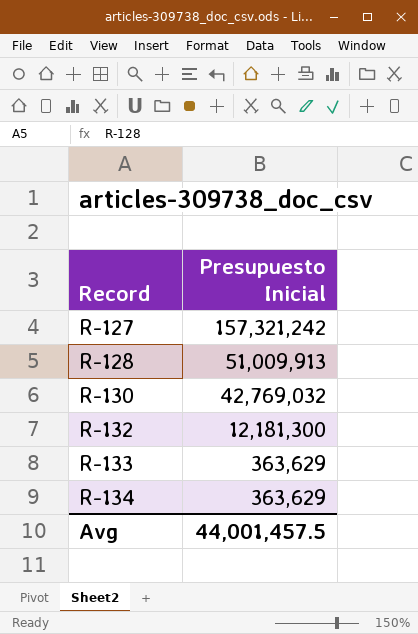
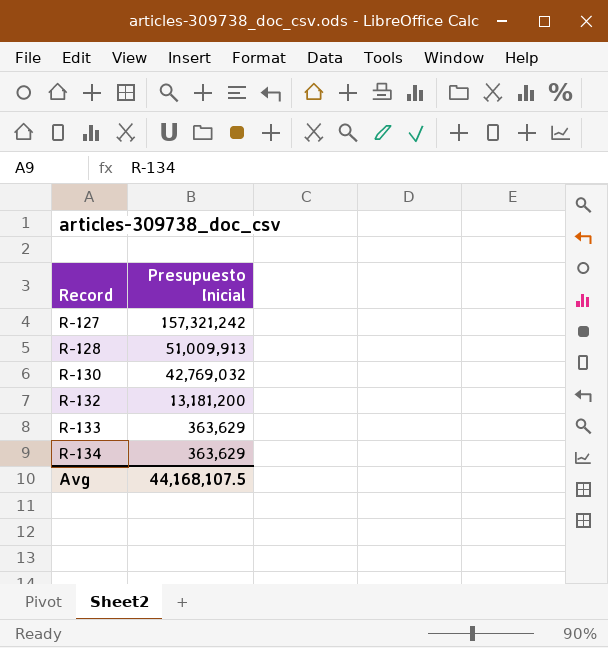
R-132 | Presupuesto Inicial: 12,181,300 -> 13,181,200
Avg | Presupuesto Inicial: 44,001,457.5 -> 44,168,107.5

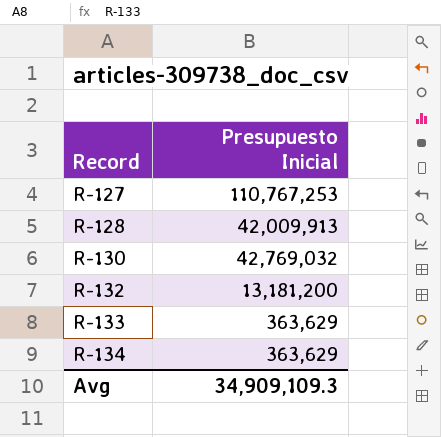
R-127 | Presupuesto Inicial: 157,321,242 -> 110,767,253
R-128 | Presupuesto Inicial: 51,009,913 -> 42,009,913
Avg | Presupuesto Inicial: 44,168,107.5 -> 34,909,109.3

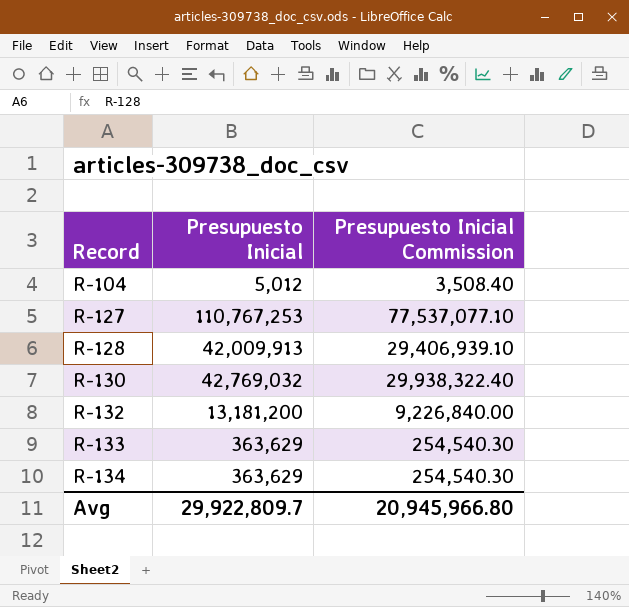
column Presupuesto Inicial Commission | formula: none -> [Presupuesto Inicial] * 0.7
row R-104: none -> 5,012 | 3,508.40
Avg | Presupuesto Inicial: 34,909,109.3 -> 29,922,809.7

